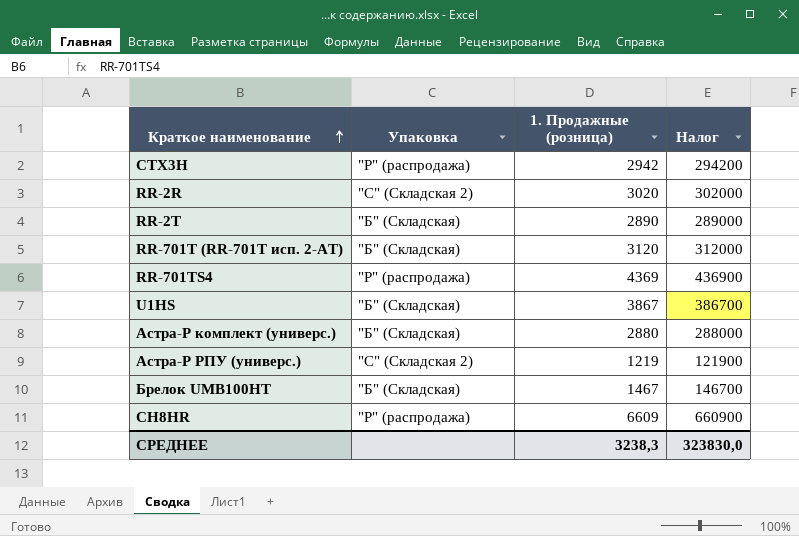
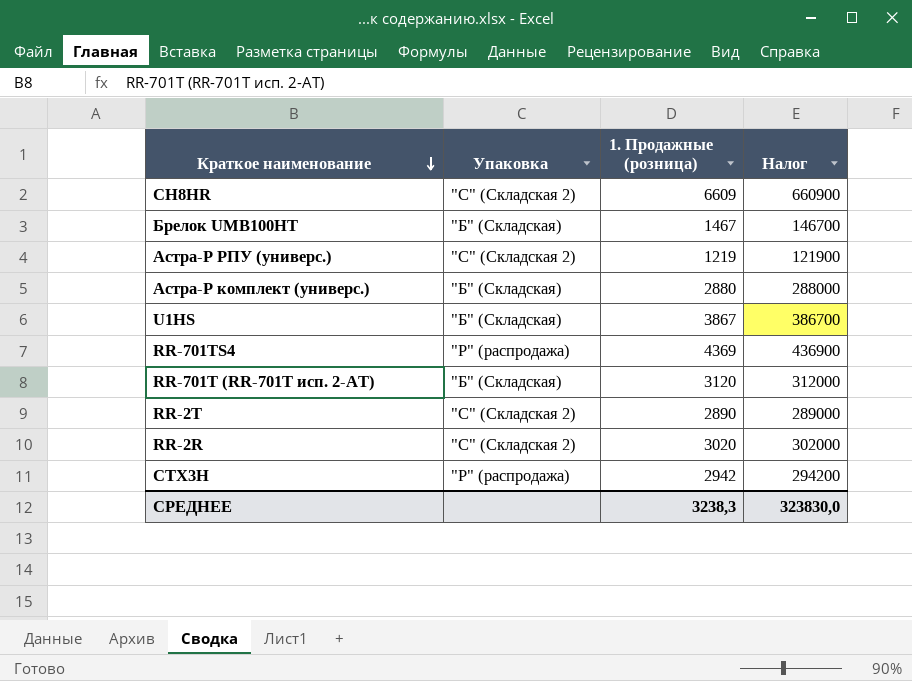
row order: Краткое наименование ascending -> Краткое наименование descending
СН8HR | Упаковка: "Р" (распродажа) -> "С" (Складская 2)
RR-2T | Упаковка: "Б" (Складская) -> "С" (Складская 2)

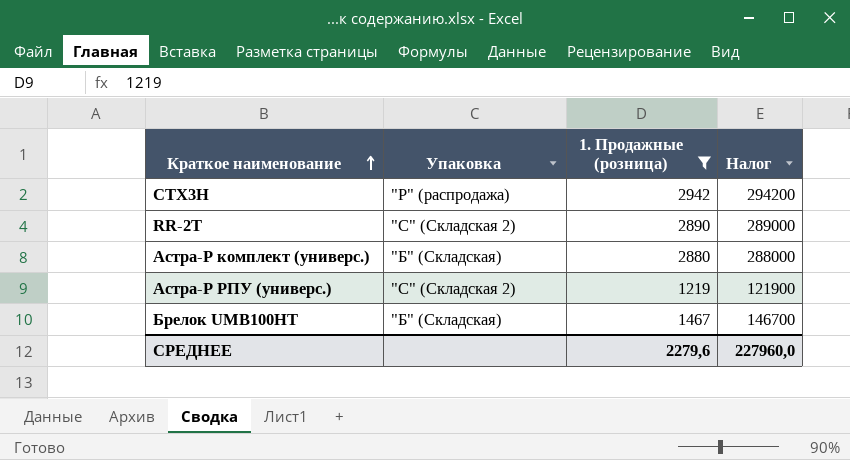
filter: none -> 1. Продажные (розница) <= 2942
row order: Краткое наименование descending -> Краткое наименование ascending
СРЕДНЕЕ | 1. Продажные (розница): 3238,3 -> 2279,6
СРЕДНЕЕ | Налог: 323830,0 -> 227960,0

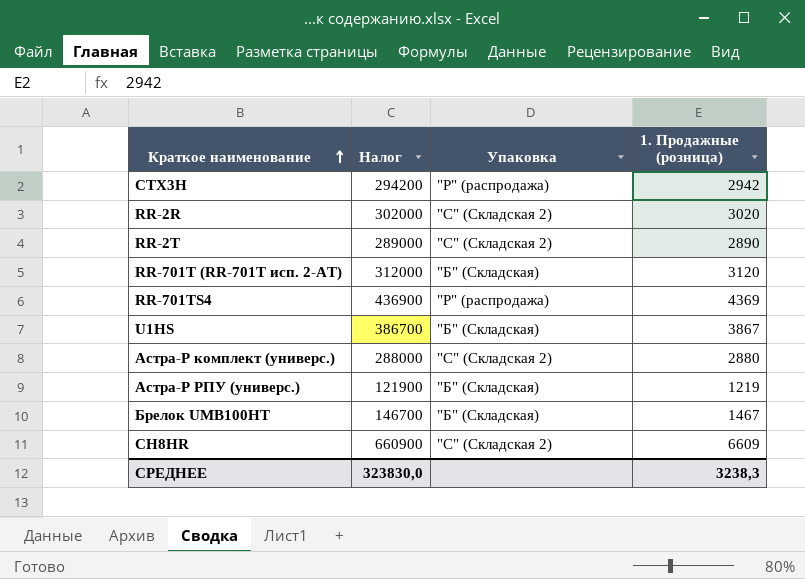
filter: 1. Продажные (розница) <= 2942 -> none
column Налог | position: 4 -> 2
Астра-Р комплект (универс.) | Упаковка: "Б" (Складская) -> "С" (Складская 2)
Астра-Р РПУ (универс.) | Упаковка: "С" (Складская 2) -> "Б" (Складская)
СРЕДНЕЕ | Налог: 227960,0 -> 323830,0
СРЕДНЕЕ | 1. Продажные (розница): 2279,6 -> 3238,3

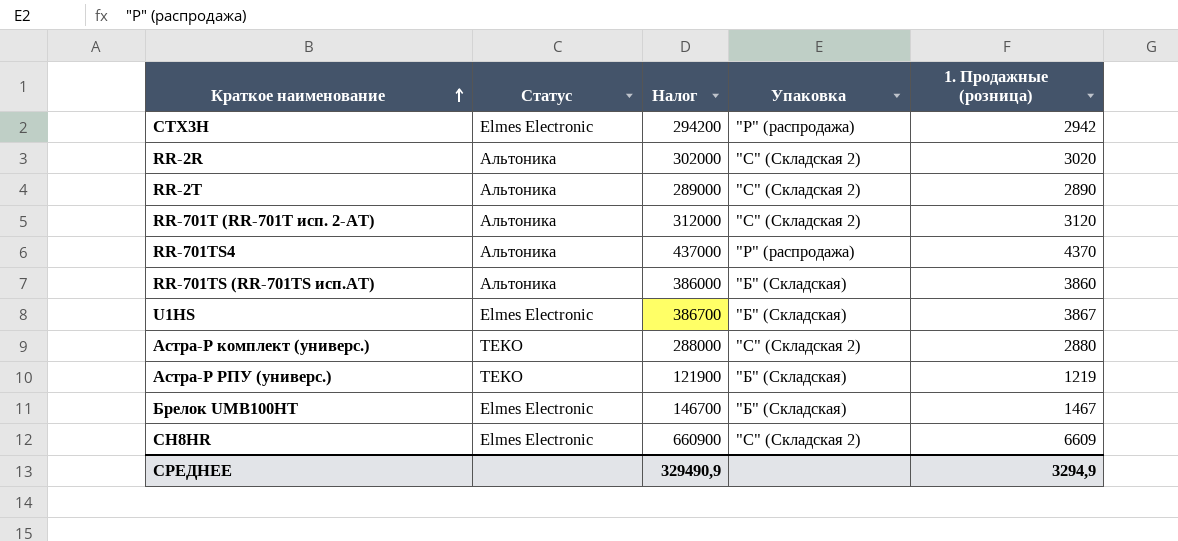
column Статус | position: none -> 2
RR-701T (RR-701T исп. 2-АТ) | Упаковка: "Б" (Складская) -> "С" (Складская 2)
RR-701TS4 | Налог: 436900 -> 437000
RR-701TS4 | 1. Продажные (розница): 4369 -> 4370
row RR-701TS (RR-701TS исп.AT): none -> Альтоника | 386000 | "Б" (Складская) | 3860
СРЕДНЕЕ | Налог: 323830,0 -> 329490,9
СРЕДНЕЕ | 1. Продажные (розница): 3238,3 -> 3294,9

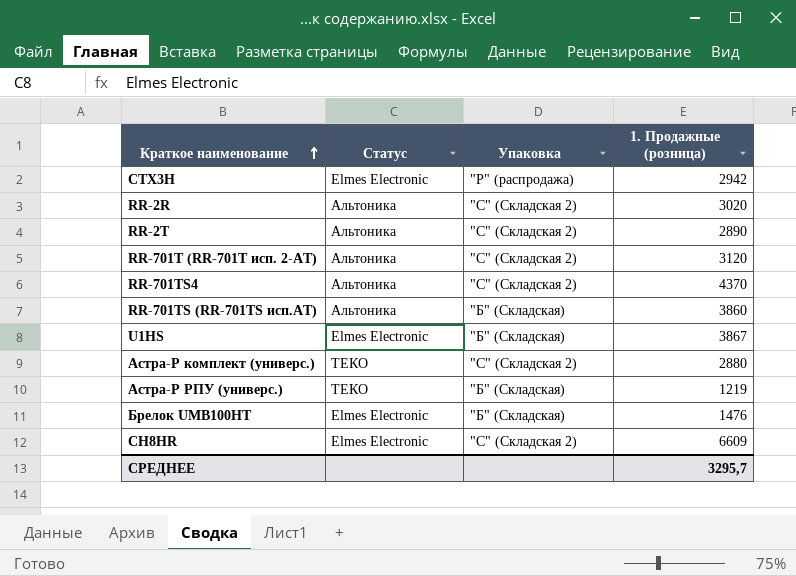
column Налог | formula: [1. Продажные (розница)] * 100 -> none
RR-701TS4 | Упаковка: "Р" (распродажа) -> "С" (Складская 2)
Брелок UMB100HT | 1. Продажные (розница): 1467 -> 1476
СРЕДНЕЕ | 1. Продажные (розница): 3294,9 -> 3295,7

